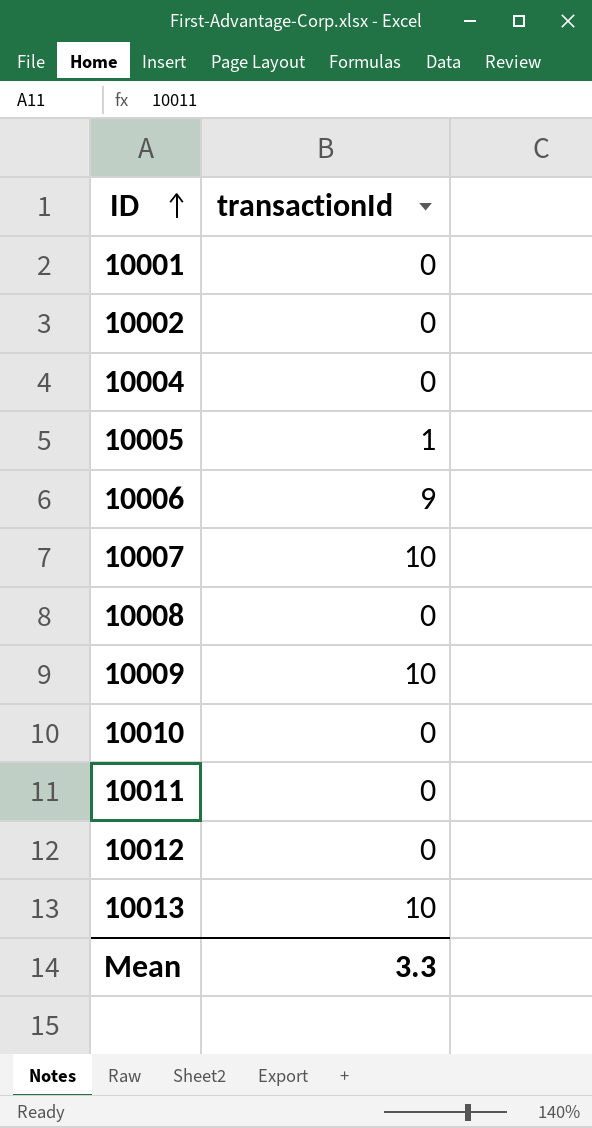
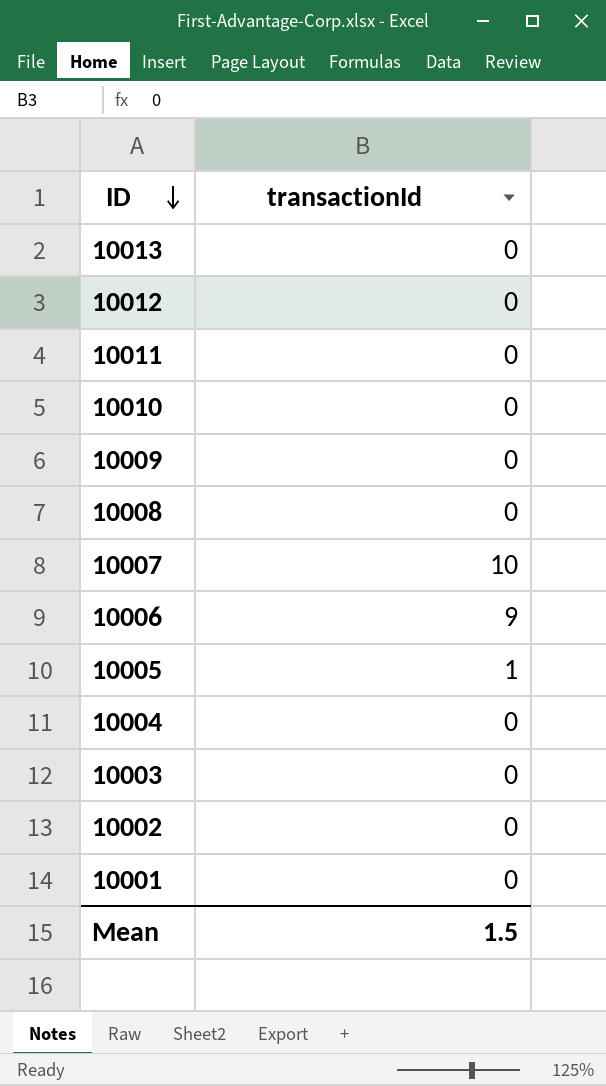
row order: ID ascending -> ID descending
10013 | transactionId: 10 -> 0
10009 | transactionId: 10 -> 0
row 10003: none -> 0
Mean | transactionId: 3.3 -> 1.5

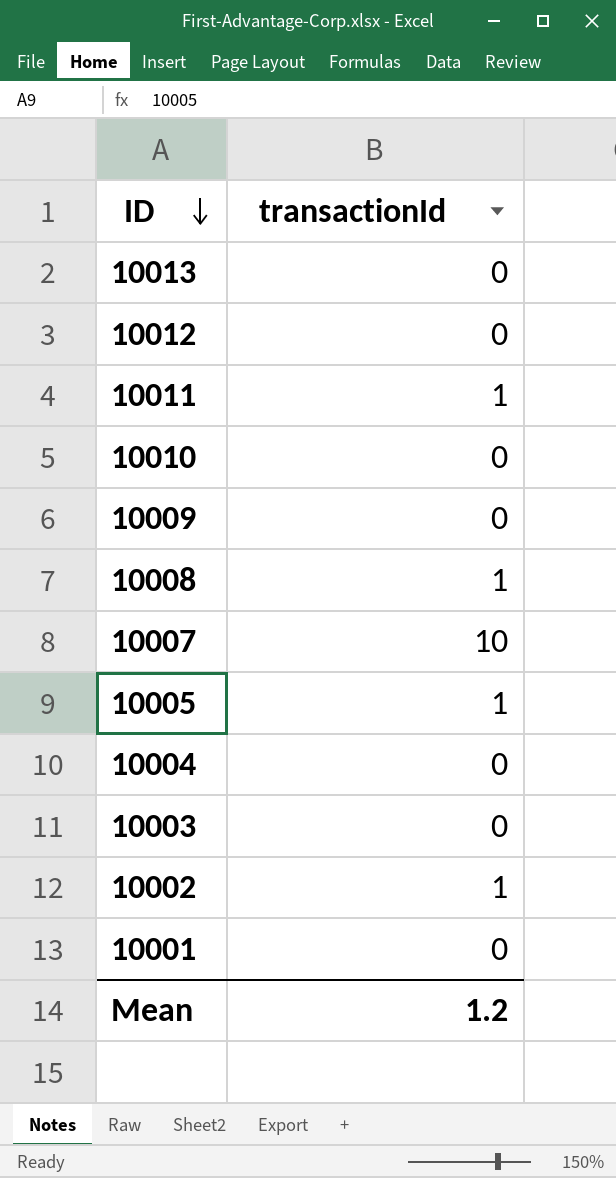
row 10006: 9 -> none
10011 | transactionId: 0 -> 1
10008 | transactionId: 0 -> 1
10002 | transactionId: 0 -> 1
Mean | transactionId: 1.5 -> 1.2

